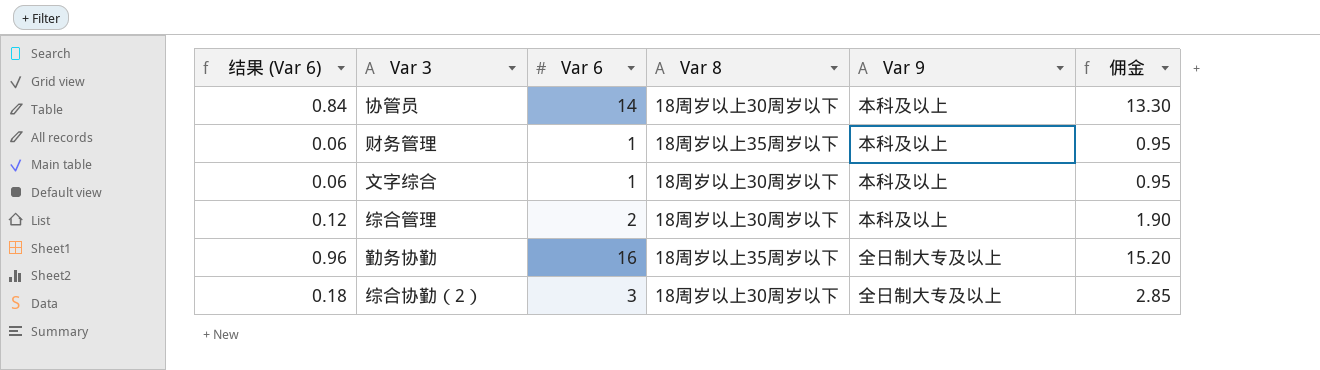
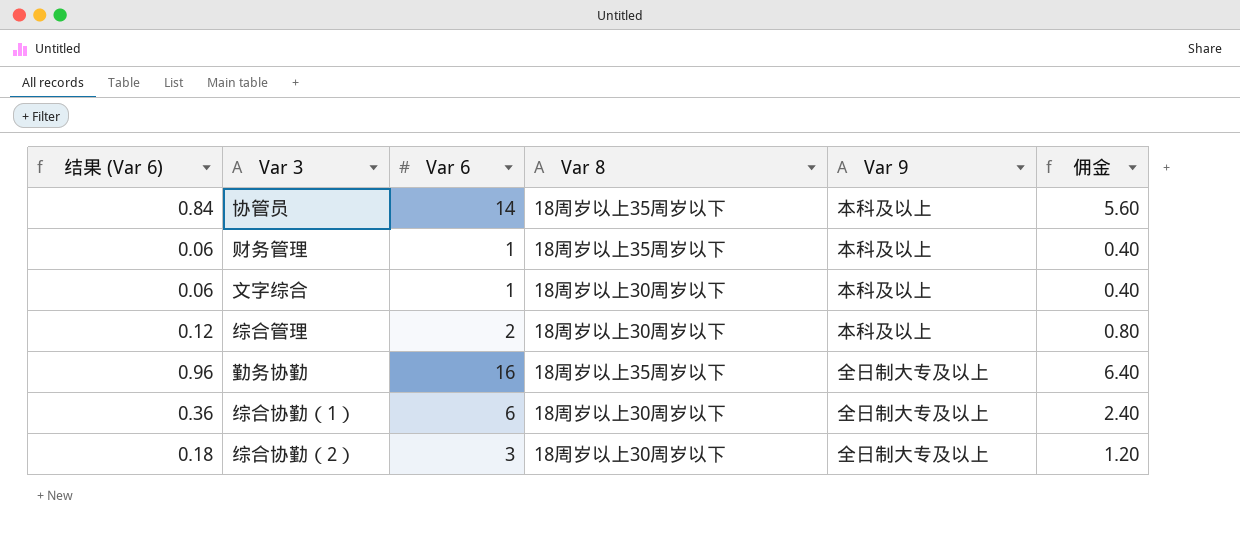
column 佣金 | formula: [Var 6] * 0.95 -> [Var 6] * 0.4
协管员 | Var 8: 18周岁以上30周岁以下 -> 18周岁以上35周岁以下
row 综合协勤（1）: none -> 0.36 | 6 | 18周岁以上30周岁以下 | 全日制大专及以上 | 2.40

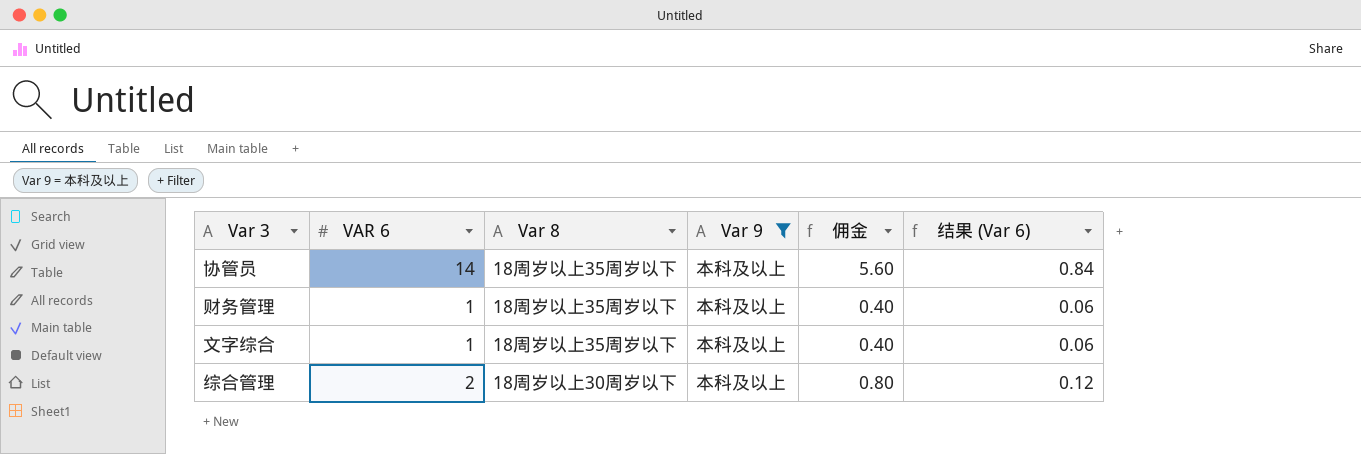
filter: none -> Var 9 = 本科及以上
column name: Var 6 -> VAR 6
column 结果 (Var 6) | position: 1 -> 6
文字综合 | Var 8: 18周岁以上30周岁以下 -> 18周岁以上35周岁以下

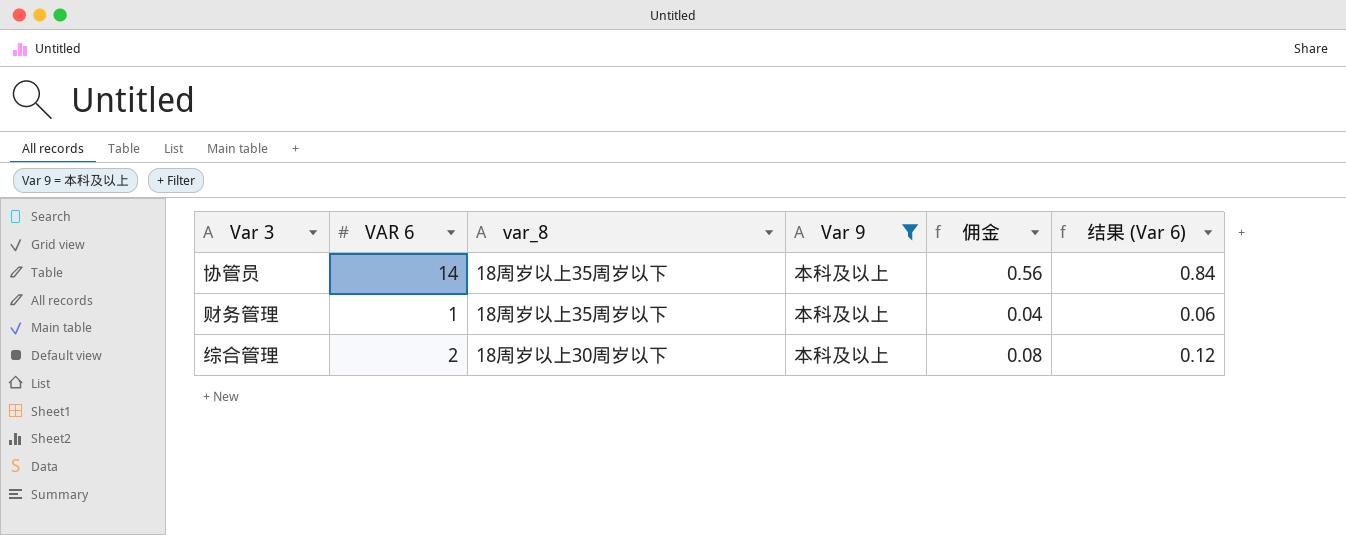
column name: Var 8 -> var_8
column 佣金 | formula: [VAR 6] * 0.4 -> [VAR 6] * 0.04
row 文字综合: 1 | 18周岁以上35周岁以下 | 本科及以上 | 0.40 | 0.06 -> none

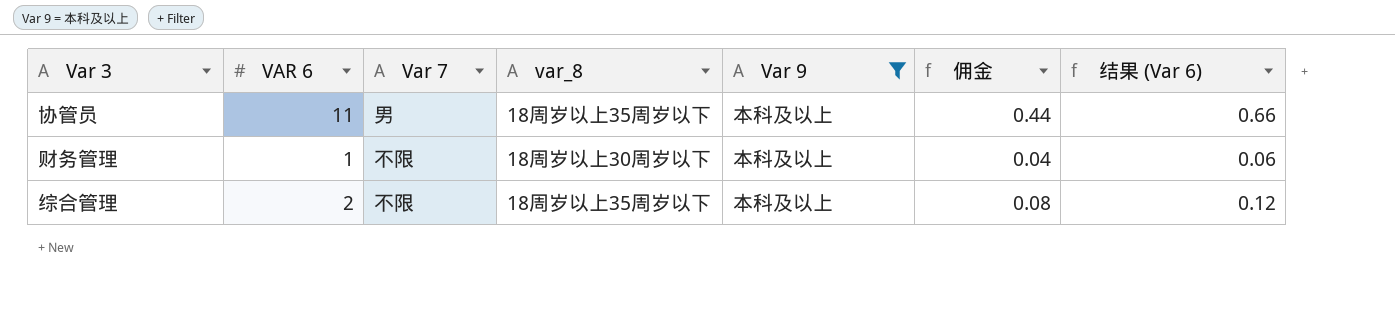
column Var 7 | position: none -> 3
协管员 | VAR 6: 14 -> 11
协管员 | 佣金: 0.56 -> 0.44
协管员 | 结果 (Var 6): 0.84 -> 0.66
财务管理 | var_8: 18周岁以上35周岁以下 -> 18周岁以上30周岁以下
综合管理 | var_8: 18周岁以上30周岁以下 -> 18周岁以上35周岁以下

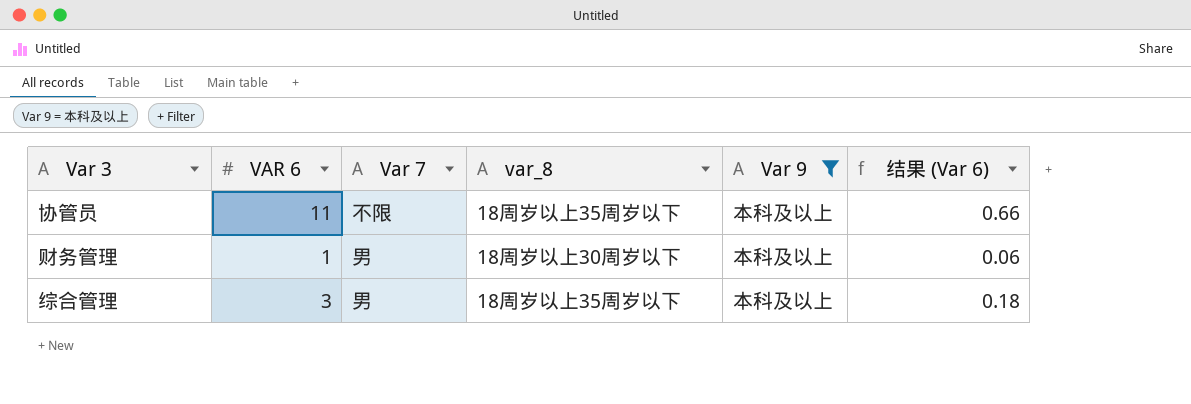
column 佣金 | formula: [VAR 6] * 0.04 -> none
协管员 | Var 7: 男 -> 不限
财务管理 | Var 7: 不限 -> 男
综合管理 | VAR 6: 2 -> 3
综合管理 | Var 7: 不限 -> 男
综合管理 | 结果 (Var 6): 0.12 -> 0.18

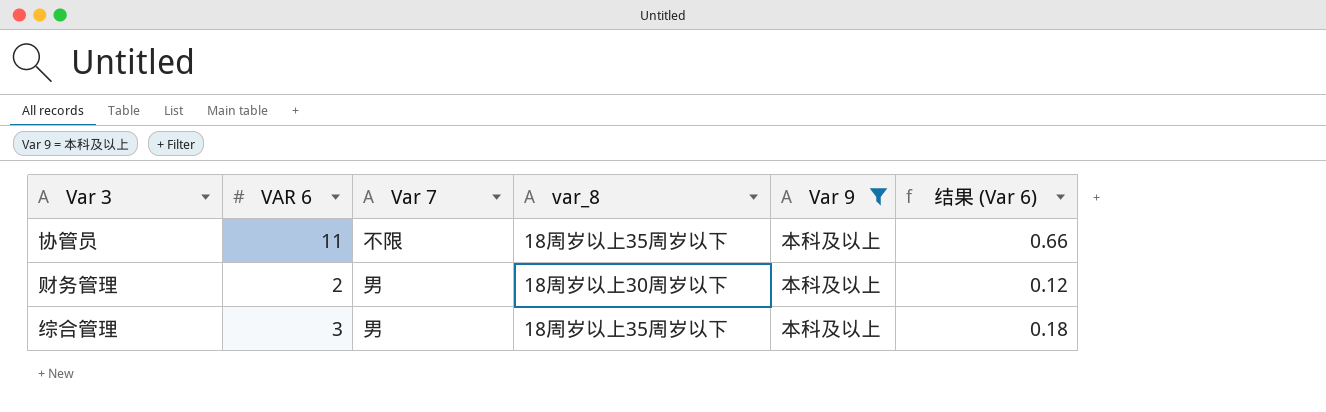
财务管理 | VAR 6: 1 -> 2
财务管理 | 结果 (Var 6): 0.06 -> 0.12

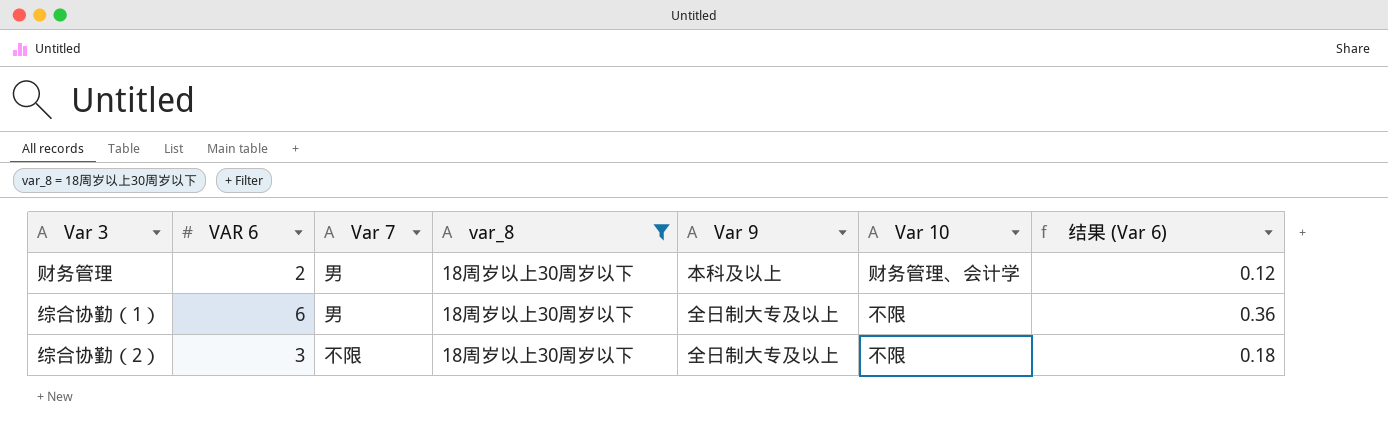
filter: Var 9 = 本科及以上 -> var_8 = 18周岁以上30周岁以下
column Var 10 | position: none -> 6

